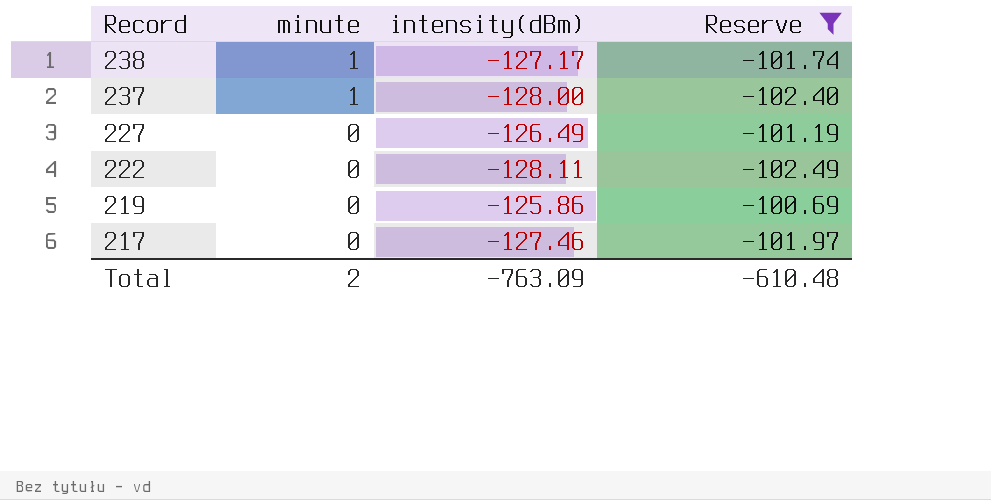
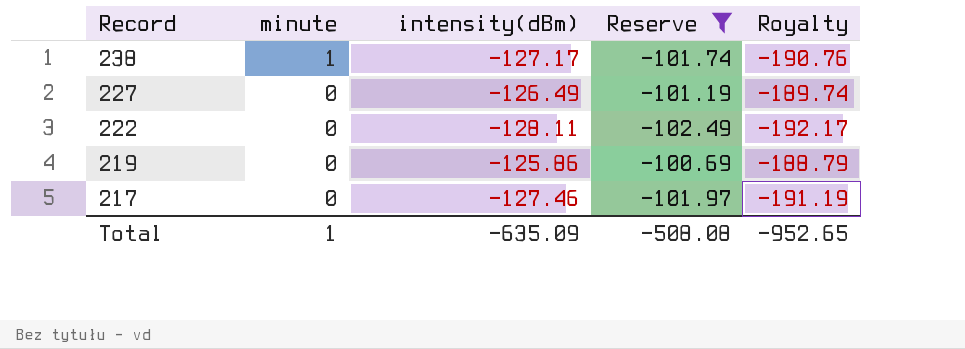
column Royalty | formula: none -> [intensity(dBm)] * 1.5
row 237: 1 | -128.00 | -102.40 -> none
Total | minute: 2 -> 1
Total | intensity(dBm): -763.09 -> -635.09
Total | Reserve: -610.48 -> -508.08

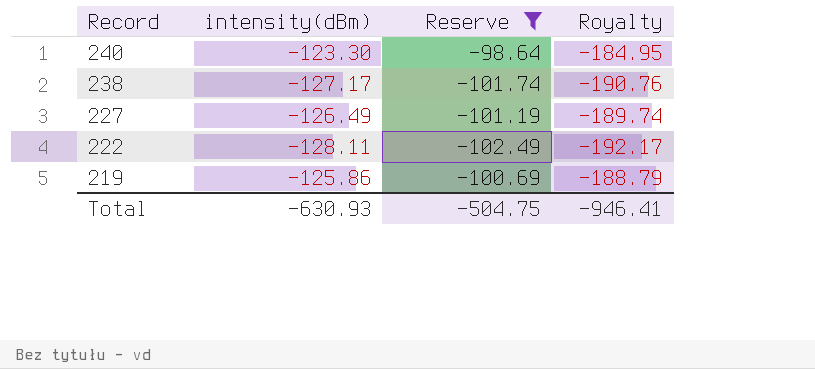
column minute | position: 2 -> none
row 217: 0 | -127.46 | -101.97 | -191.19 -> none
row 240: none -> -123.30 | -98.64 | -184.95
Total | intensity(dBm): -635.09 -> -630.93
Total | Reserve: -508.08 -> -504.75
Total | Royalty: -952.65 -> -946.41

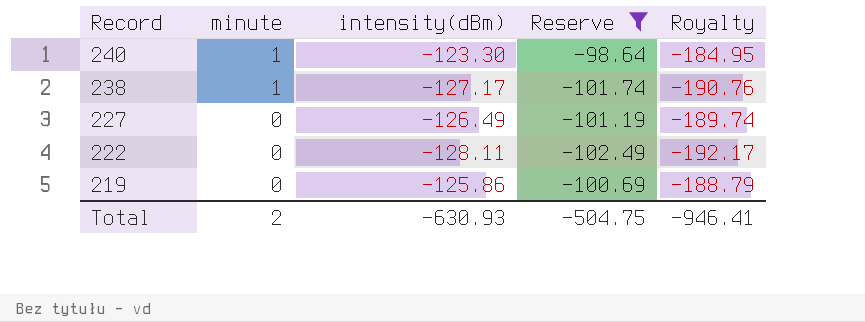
column minute | position: none -> 2

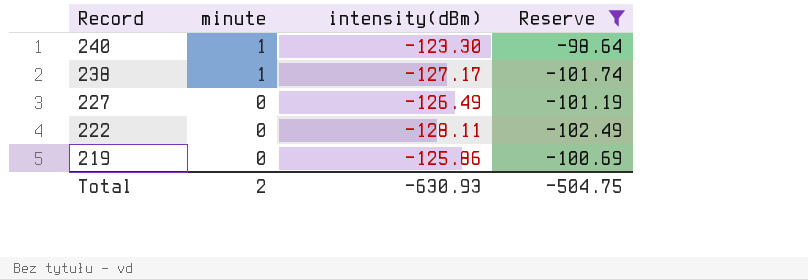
column Royalty | formula: [intensity(dBm)] * 1.5 -> none

